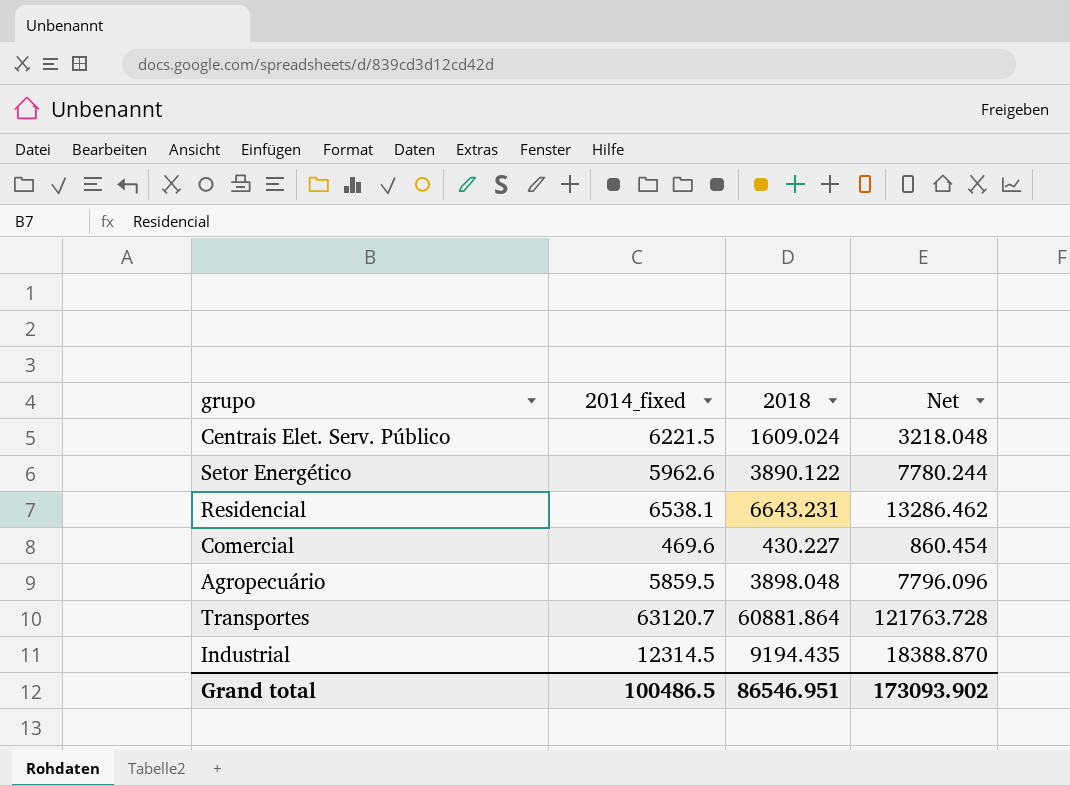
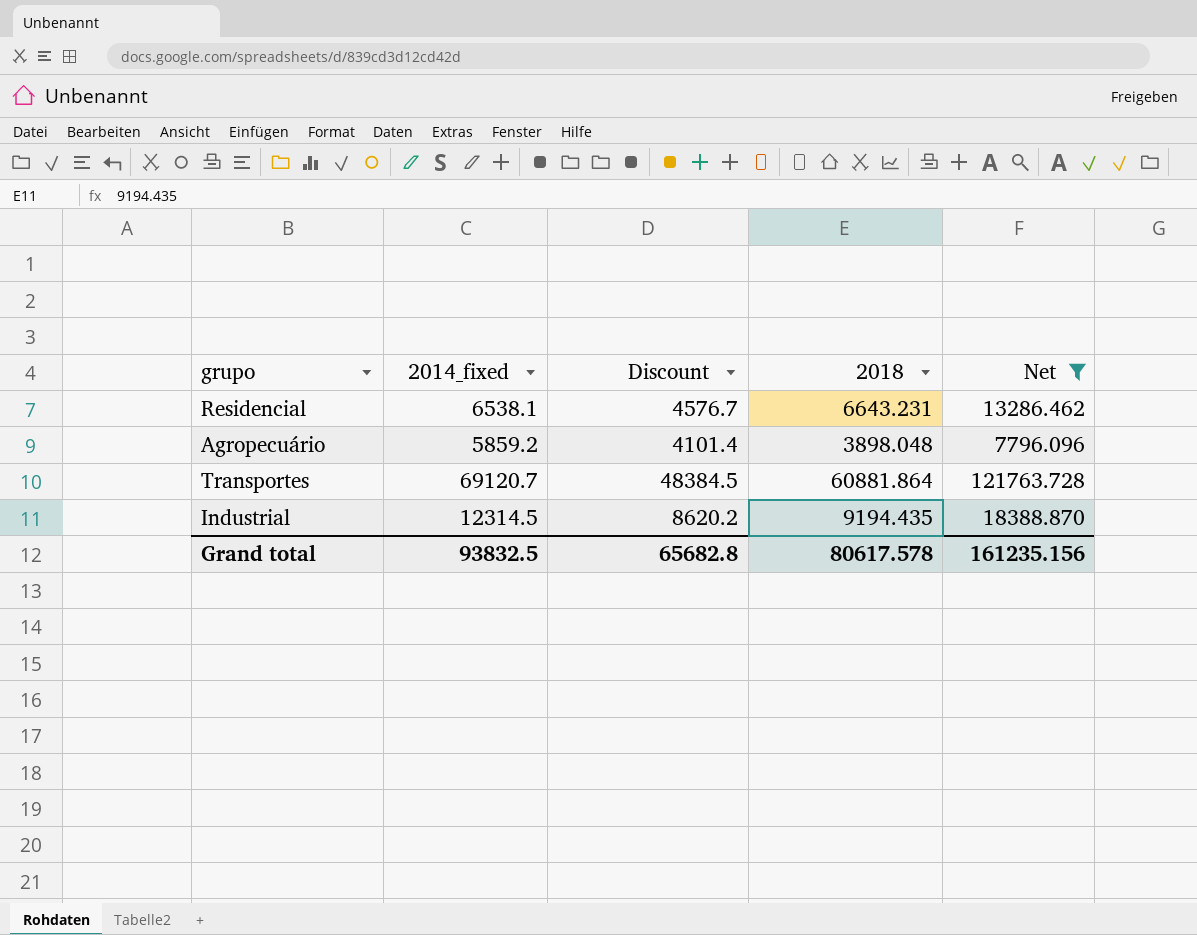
filter: none -> Net >= 7796.096
column Discount | formula: none -> [2014_fixed] * 0.7
Agropecuário | 2014_fixed: 5859.5 -> 5859.2
Transportes | 2014_fixed: 63120.7 -> 69120.7
Grand total | 2014_fixed: 100486.5 -> 93832.5
Grand total | 2018: 86546.951 -> 80617.578
Grand total | Net: 173093.902 -> 161235.156

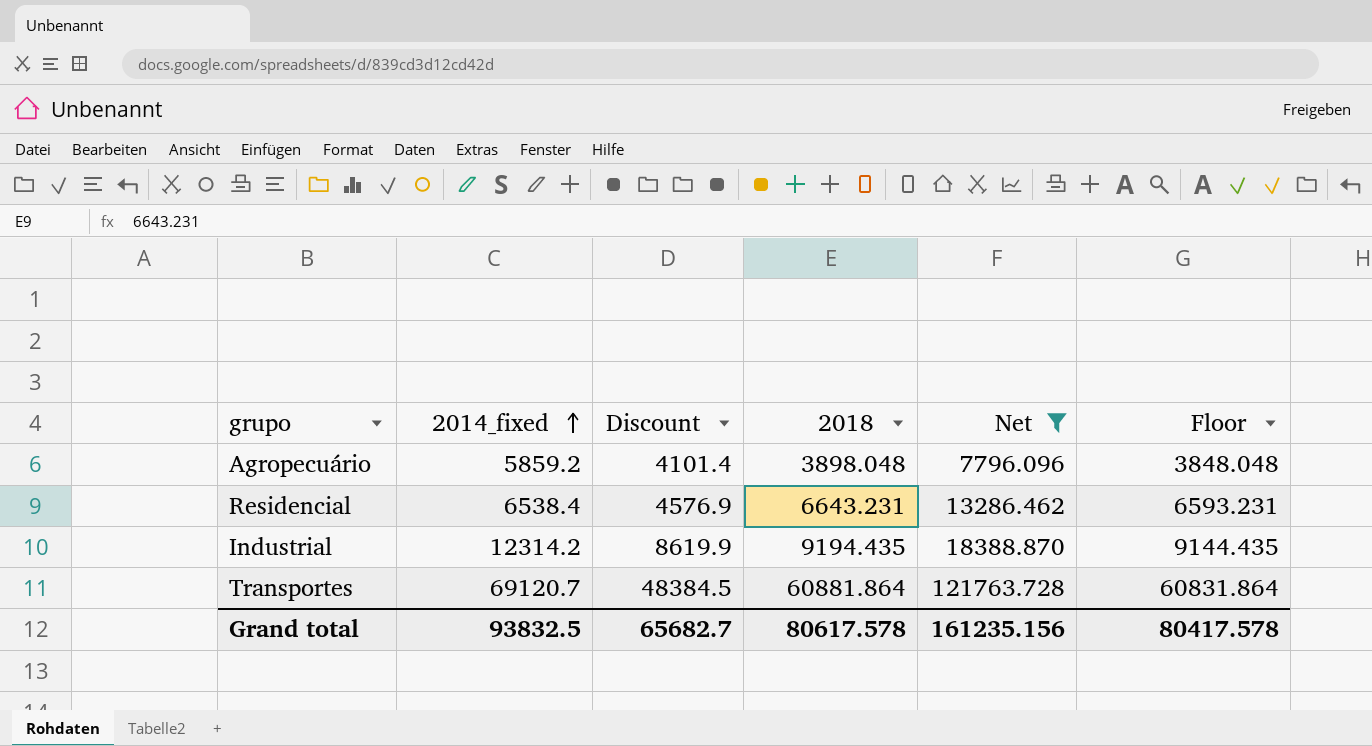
row order: none -> 2014_fixed ascending
column Floor | formula: none -> [2018] - 50
Residencial | 2014_fixed: 6538.1 -> 6538.4
Residencial | Discount: 4576.7 -> 4576.9
Industrial | 2014_fixed: 12314.5 -> 12314.2
Industrial | Discount: 8620.2 -> 8619.9
Grand total | Discount: 65682.8 -> 65682.7

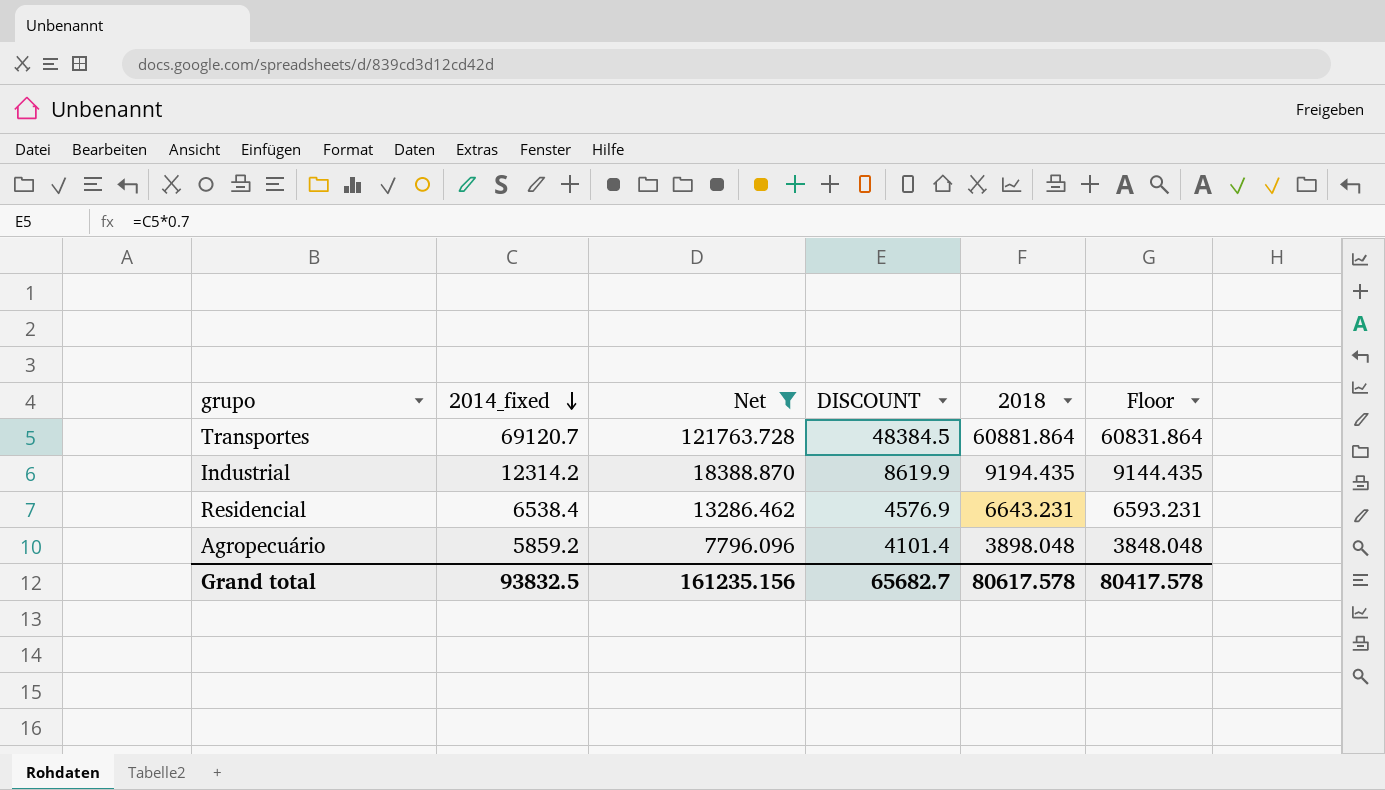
row order: 2014_fixed ascending -> 2014_fixed descending
column Net | position: 5 -> 3
column name: Discount -> DISCOUNT

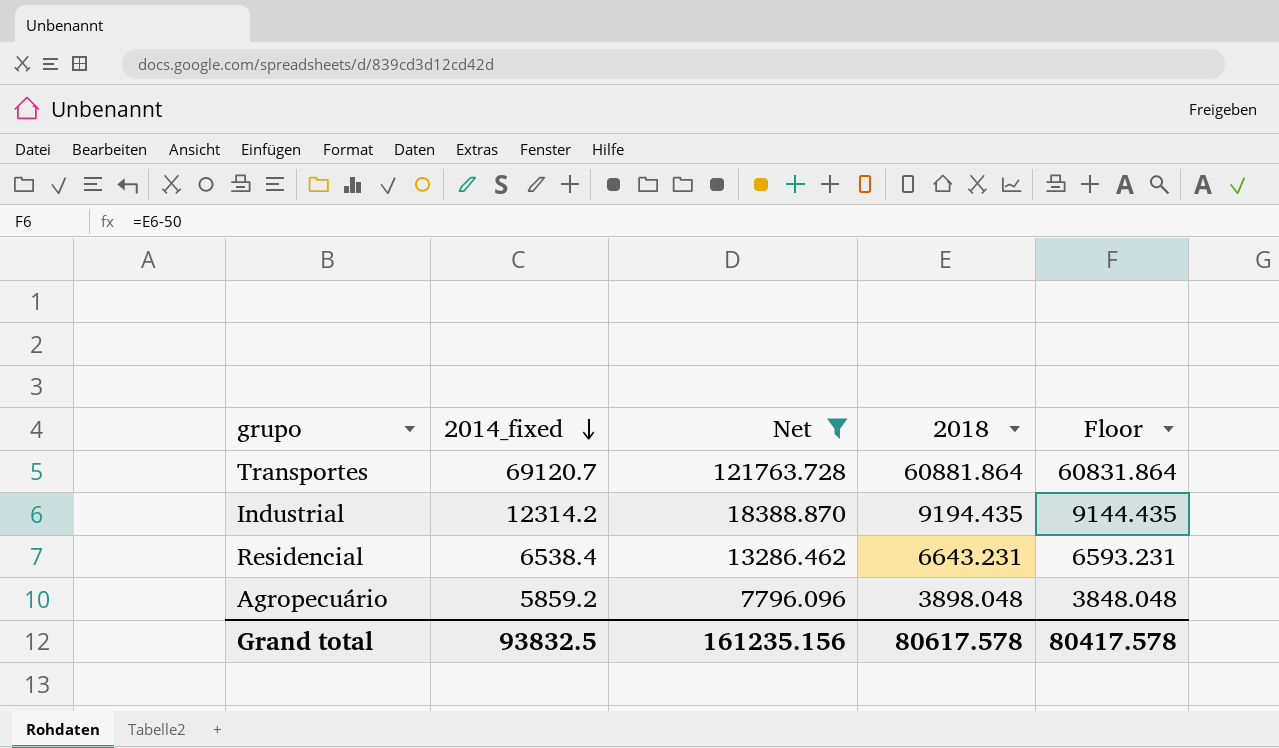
column DISCOUNT | formula: [2014_fixed] * 0.7 -> none

